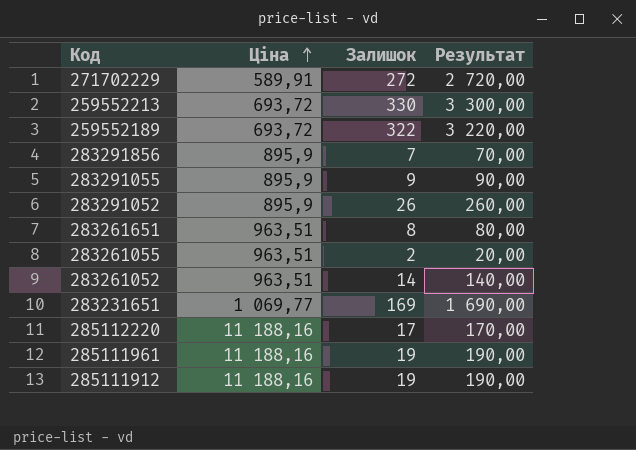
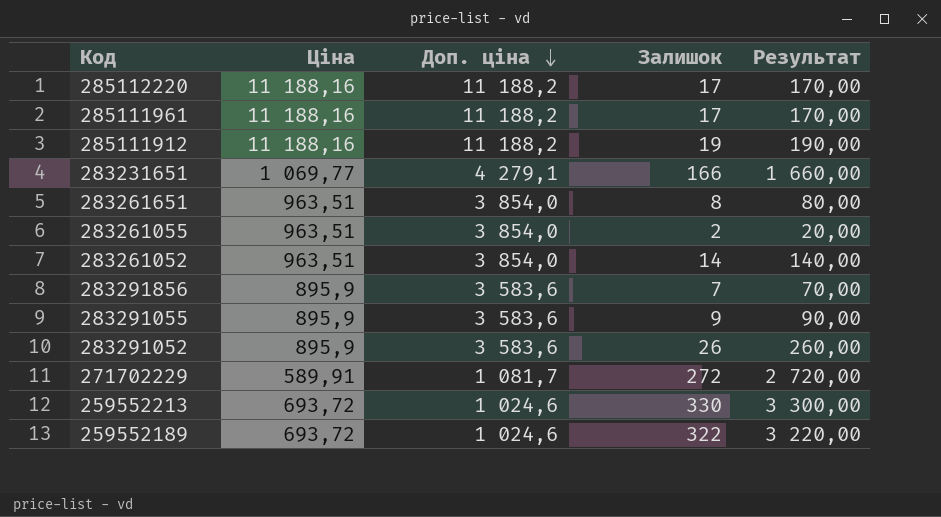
row order: Ціна ascending -> Доп. ціна descending
column Доп. ціна | position: none -> 3
285111961 | Залишок: 19 -> 17
285111961 | Результат: 190,00 -> 170,00
283231651 | Залишок: 169 -> 166
283231651 | Результат: 1 690,00 -> 1 660,00

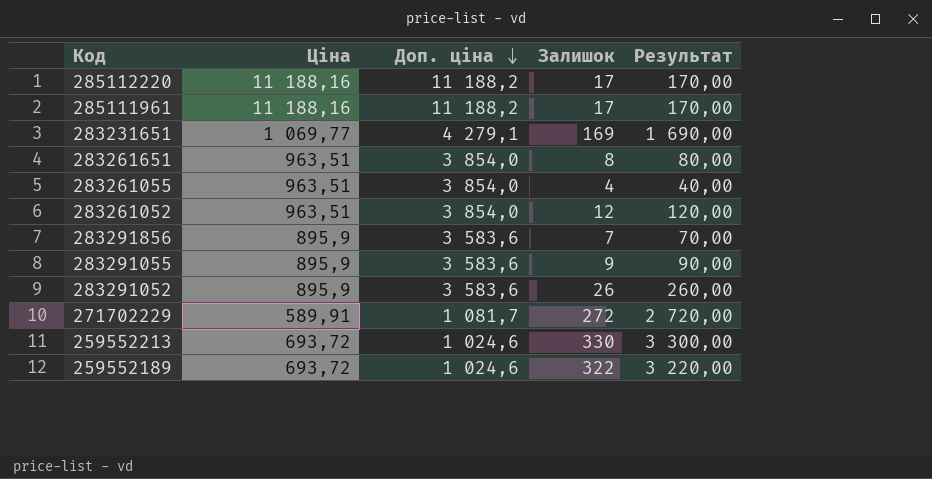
row 285111912: 11 188,16 | 11 188,2 | 19 | 190,00 -> none
283231651 | Залишок: 166 -> 169
283231651 | Результат: 1 660,00 -> 1 690,00
283261055 | Залишок: 2 -> 4
283261055 | Результат: 20,00 -> 40,00
283261052 | Залишок: 14 -> 12
283261052 | Результат: 140,00 -> 120,00

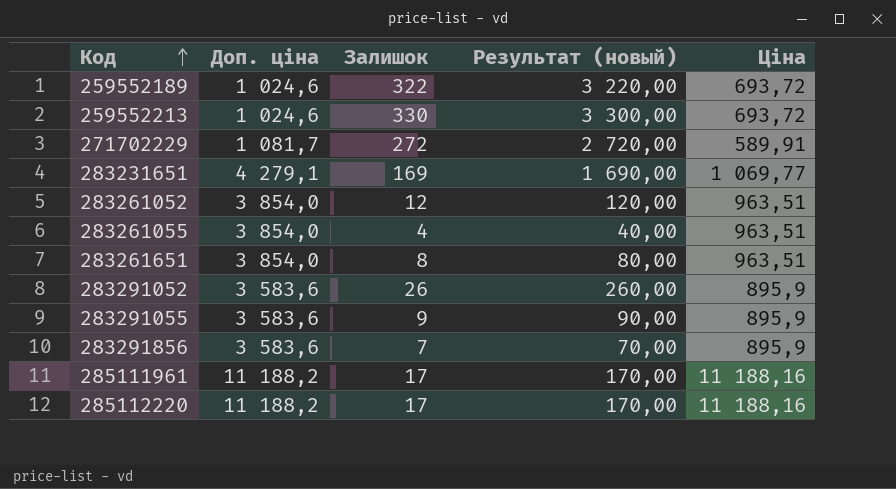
row order: Доп. ціна descending -> Код ascending
column name: Результат -> Результат (новый)
column Ціна | position: 2 -> 5

